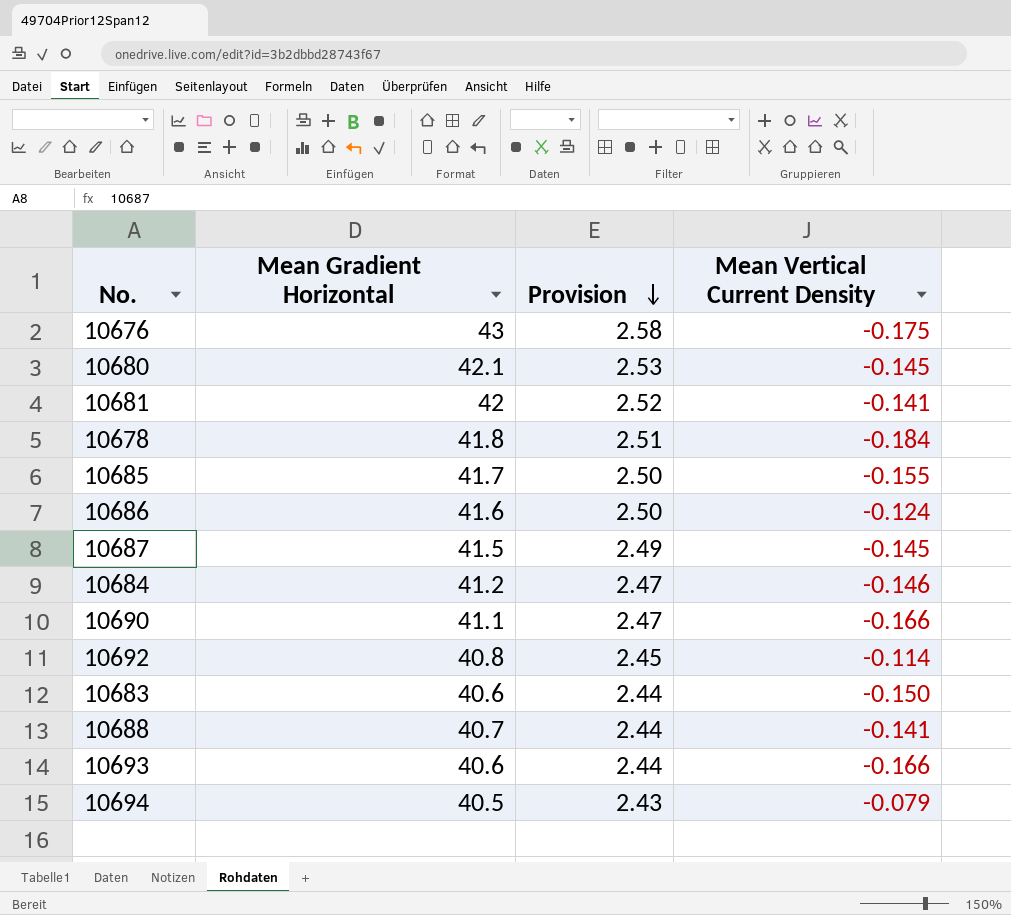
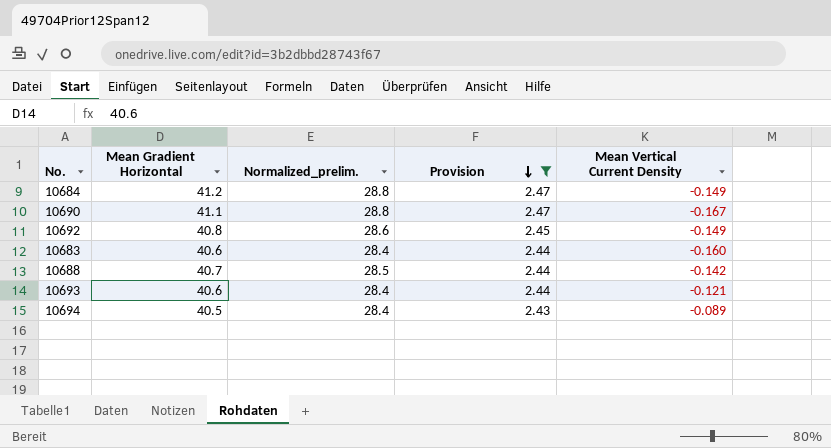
filter: none -> Provision <= 2.47
column Normalized_prelim. | formula: none -> [Mean Gradient Horizontal] * 0.7
10684 | Mean Vertical Current Density: -0.146 -> -0.149
10690 | Mean Vertical Current Density: -0.166 -> -0.167
10692 | Mean Vertical Current Density: -0.114 -> -0.149
10683 | Mean Vertical Current Density: -0.150 -> -0.160
10688 | Mean Vertical Current Density: -0.141 -> -0.142
10693 | Mean Vertical Current Density: -0.166 -> -0.121
10694 | Mean Vertical Current Density: -0.079 -> -0.089

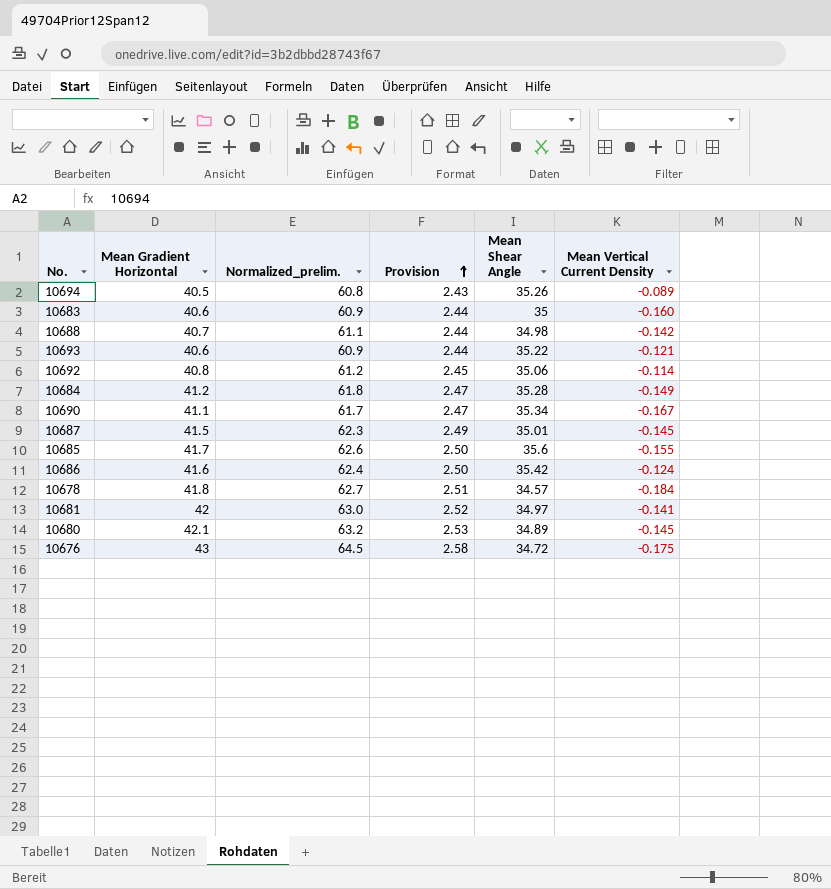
filter: Provision <= 2.47 -> none
row order: Provision descending -> Provision ascending
column Normalized_prelim. | formula: [Mean Gradient Horizontal] * 0.7 -> [Mean Gradient Horizontal] * 1.5
column Mean Shear Angle | position: none -> 5
10692 | Mean Vertical Current Density: -0.149 -> -0.114

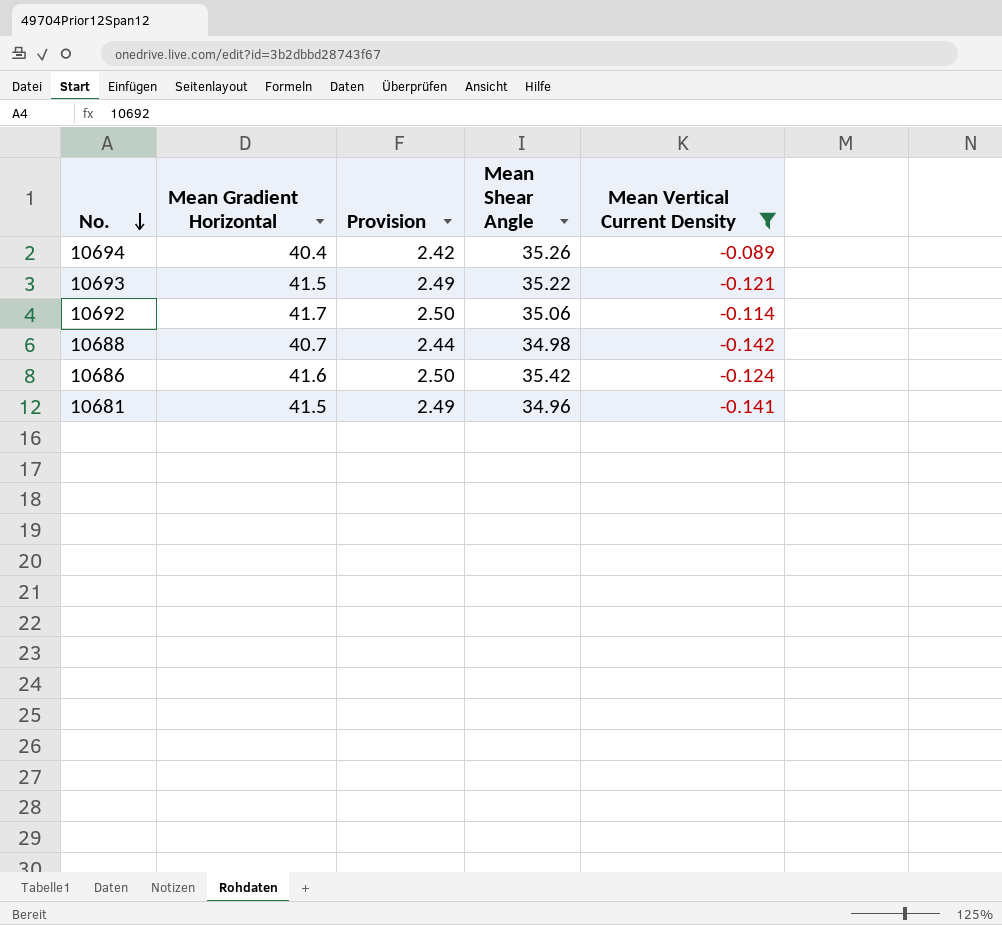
filter: none -> Mean Vertical Current Density >= -0.142
row order: Provision ascending -> No. descending
column Normalized_prelim. | formula: [Mean Gradient Horizontal] * 1.5 -> none
10694 | Mean Gradient Horizontal: 40.5 -> 40.4
10694 | Provision: 2.43 -> 2.42
10693 | Mean Gradient Horizontal: 40.6 -> 41.5
10693 | Provision: 2.44 -> 2.49
10692 | Mean Gradient Horizontal: 40.8 -> 41.7
10692 | Provision: 2.45 -> 2.50
10681 | Mean Gradient Horizontal: 42 -> 41.5
10681 | Provision: 2.52 -> 2.49
10681 | Mean Shear Angle: 34.97 -> 34.96

